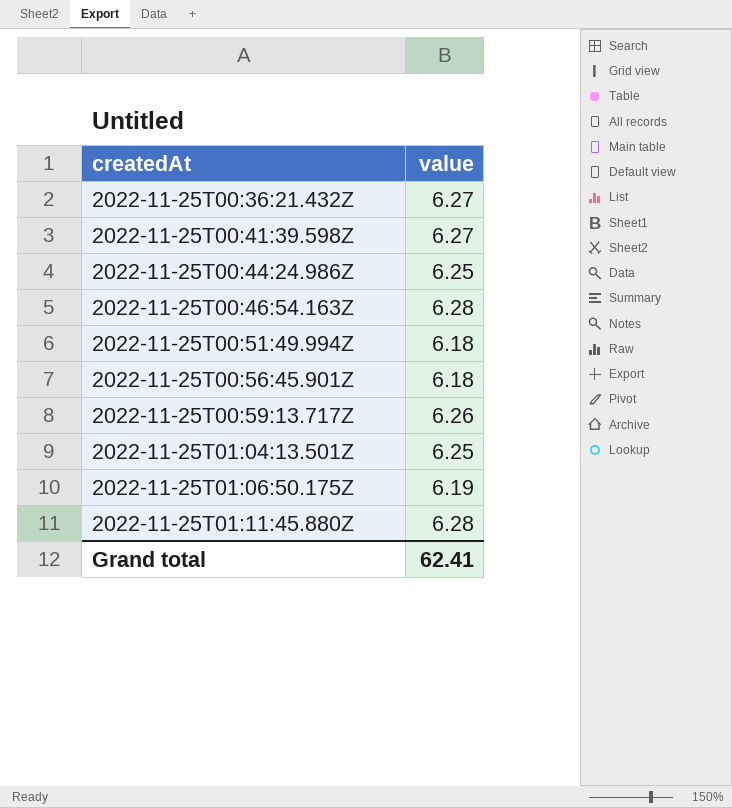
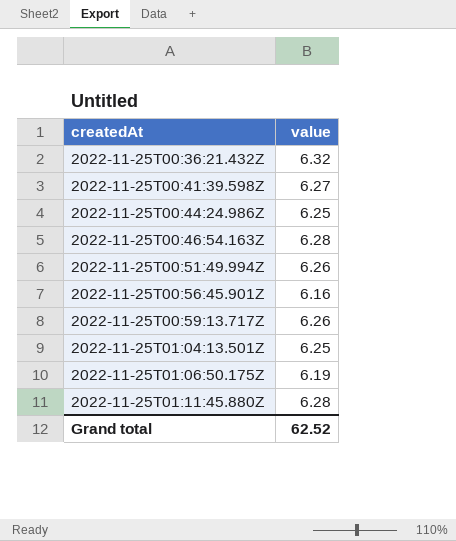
2022-11-25T00:36:21.432Z | value: 6.27 -> 6.32
2022-11-25T00:51:49.994Z | value: 6.18 -> 6.26
2022-11-25T00:56:45.901Z | value: 6.18 -> 6.16
Grand total | value: 62.41 -> 62.52

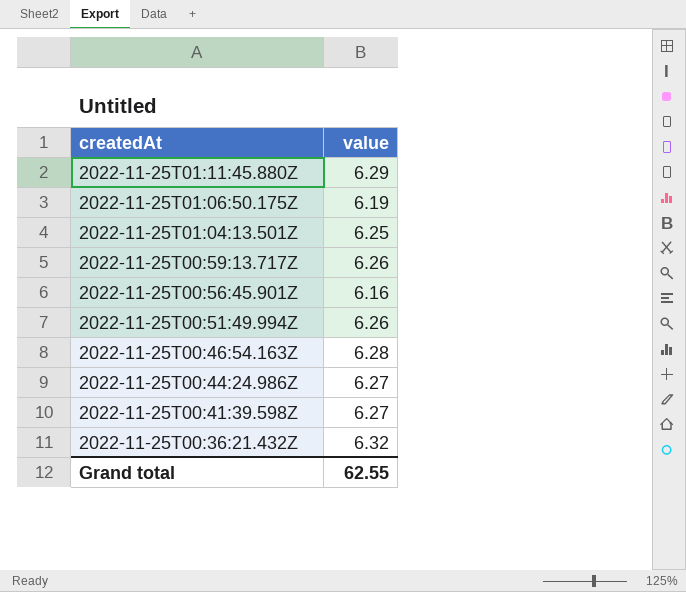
row order: createdAt ascending -> createdAt descending
2022-11-25T01:11:45.880Z | value: 6.28 -> 6.29
2022-11-25T00:44:24.986Z | value: 6.25 -> 6.27
Grand total | value: 62.52 -> 62.55

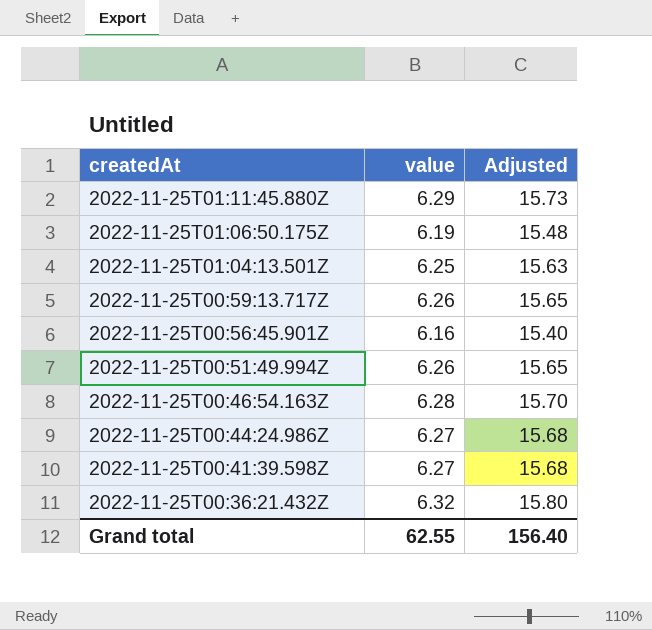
column Adjusted | formula: none -> [value] * 2.5

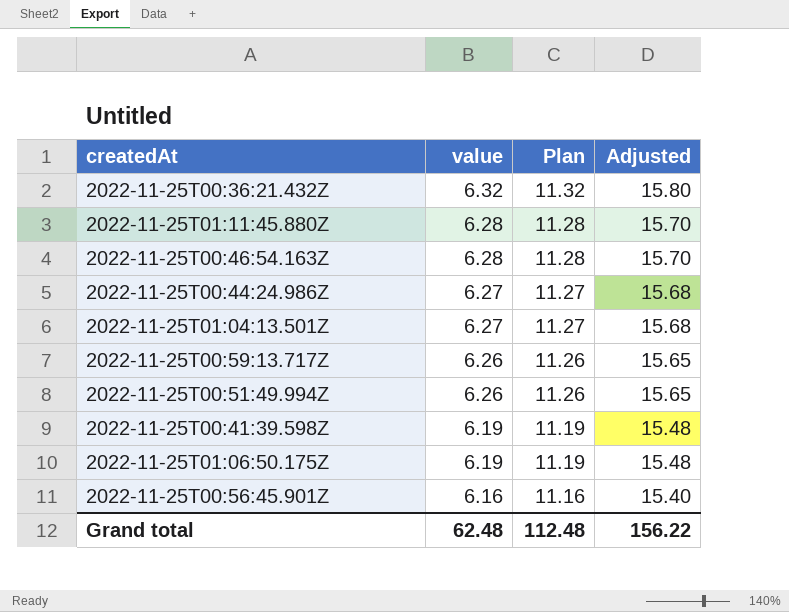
row order: createdAt descending -> value descending
column Plan | formula: none -> [value] + 5
2022-11-25T01:11:45.880Z | value: 6.29 -> 6.28
2022-11-25T01:11:45.880Z | Adjusted: 15.73 -> 15.70
2022-11-25T01:04:13.501Z | value: 6.25 -> 6.27
2022-11-25T01:04:13.501Z | Adjusted: 15.63 -> 15.68
2022-11-25T00:41:39.598Z | value: 6.27 -> 6.19
2022-11-25T00:41:39.598Z | Adjusted: 15.68 -> 15.48
Grand total | value: 62.55 -> 62.48
Grand total | Adjusted: 156.40 -> 156.22

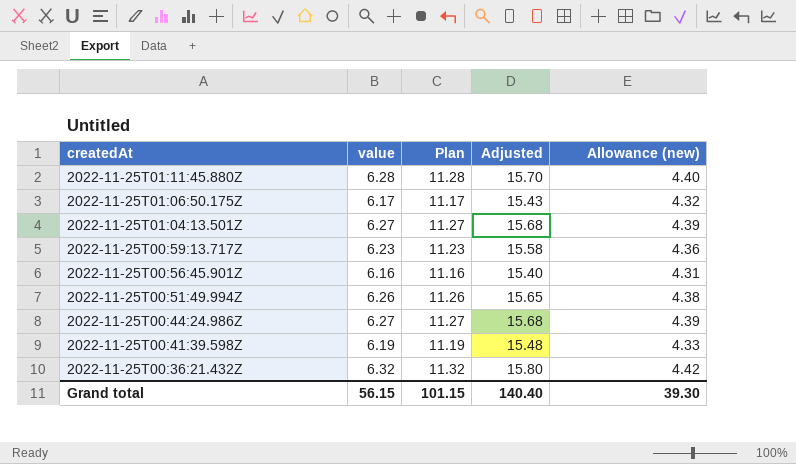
row order: value descending -> createdAt descending
column Allowance (new) | formula: none -> [value] * 0.7
row 2022-11-25T00:46:54.163Z: 6.28 | 11.28 | 15.70 -> none
2022-11-25T01:06:50.175Z | value: 6.19 -> 6.17
2022-11-25T01:06:50.175Z | Plan: 11.19 -> 11.17
2022-11-25T01:06:50.175Z | Adjusted: 15.48 -> 15.43
2022-11-25T00:59:13.717Z | value: 6.26 -> 6.23
2022-11-25T00:59:13.717Z | Plan: 11.26 -> 11.23
2022-11-25T00:59:13.717Z | Adjusted: 15.65 -> 15.58
Grand total | value: 62.48 -> 56.15
Grand total | Plan: 112.48 -> 101.15
Grand total | Adjusted: 156.22 -> 140.40

